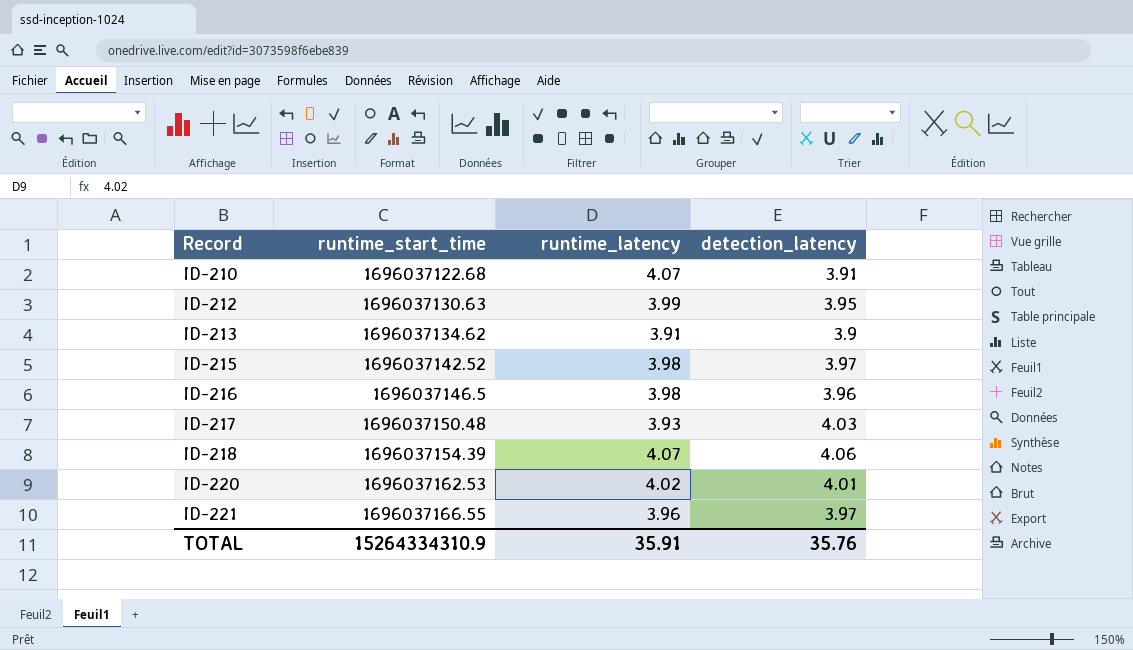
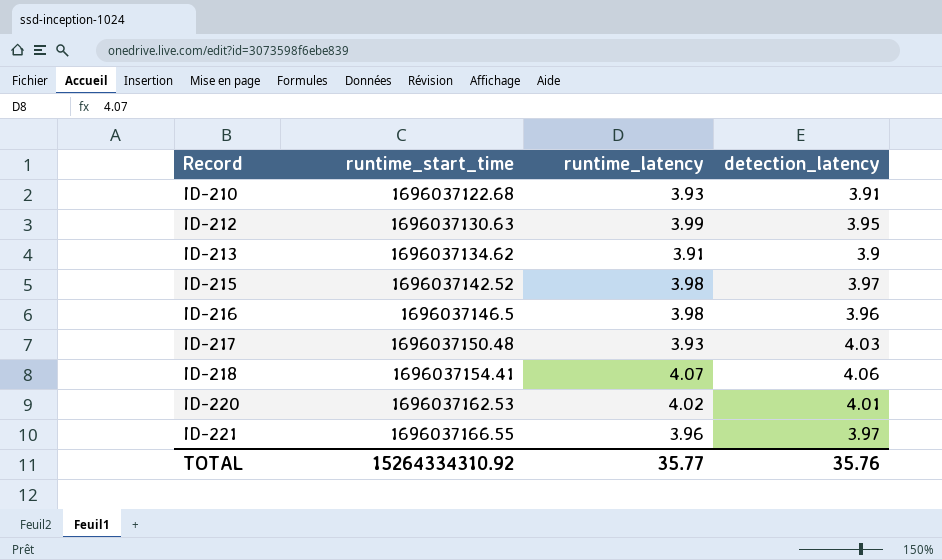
ID-210 | runtime_latency: 4.07 -> 3.93
ID-218 | runtime_start_time: 1696037154.39 -> 1696037154.41
TOTAL | runtime_start_time: 15264334310.9 -> 15264334310.92
TOTAL | runtime_latency: 35.91 -> 35.77

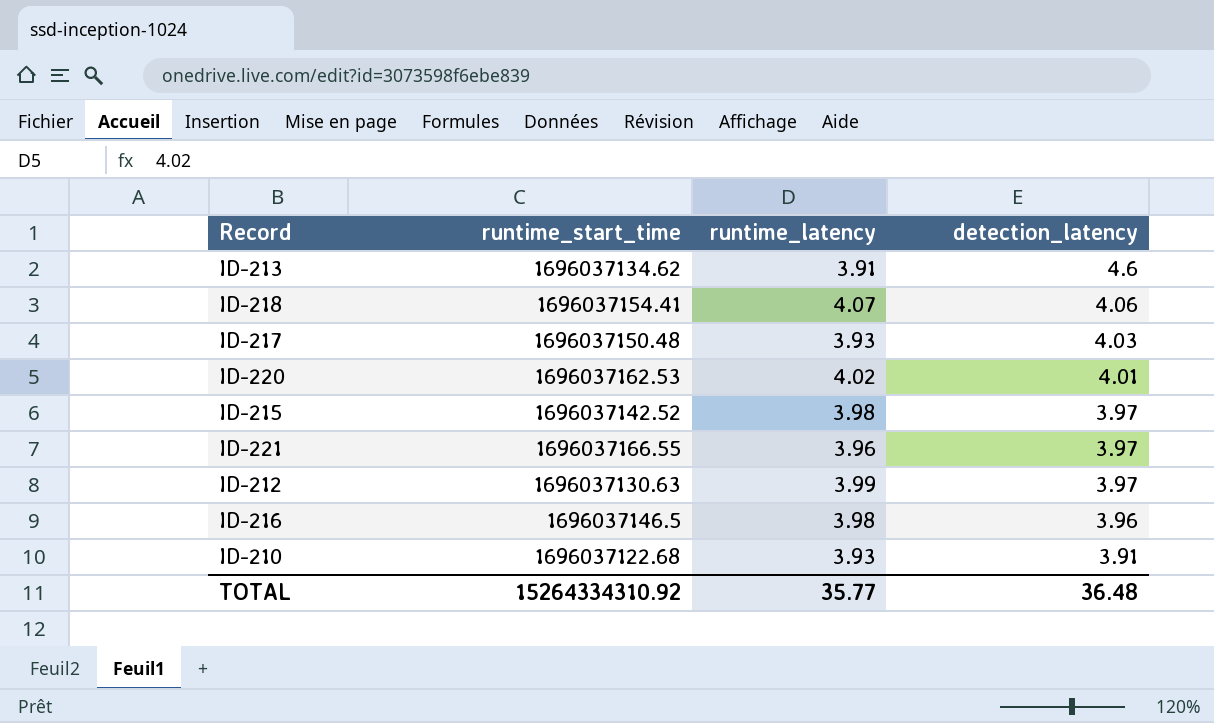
row order: Record ascending -> detection_latency descending
ID-213 | detection_latency: 3.9 -> 4.6
ID-212 | detection_latency: 3.95 -> 3.97
TOTAL | detection_latency: 35.76 -> 36.48

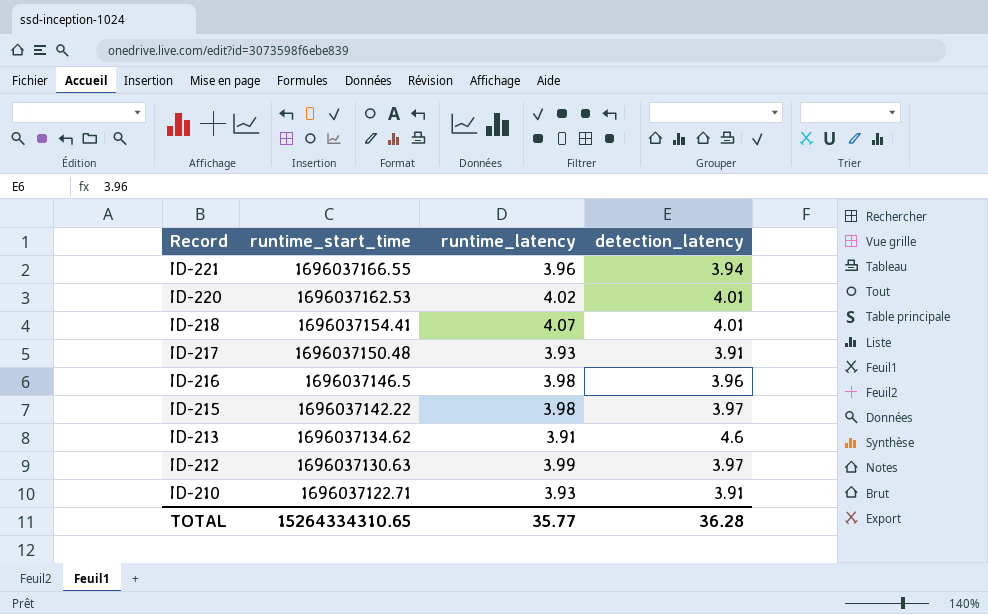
row order: detection_latency descending -> Record descending
ID-221 | detection_latency: 3.97 -> 3.94
ID-218 | detection_latency: 4.06 -> 4.01
ID-217 | detection_latency: 4.03 -> 3.91
ID-215 | runtime_start_time: 1696037142.52 -> 1696037142.22
ID-210 | runtime_start_time: 1696037122.68 -> 1696037122.71
TOTAL | runtime_start_time: 15264334310.92 -> 15264334310.65
TOTAL | detection_latency: 36.48 -> 36.28

